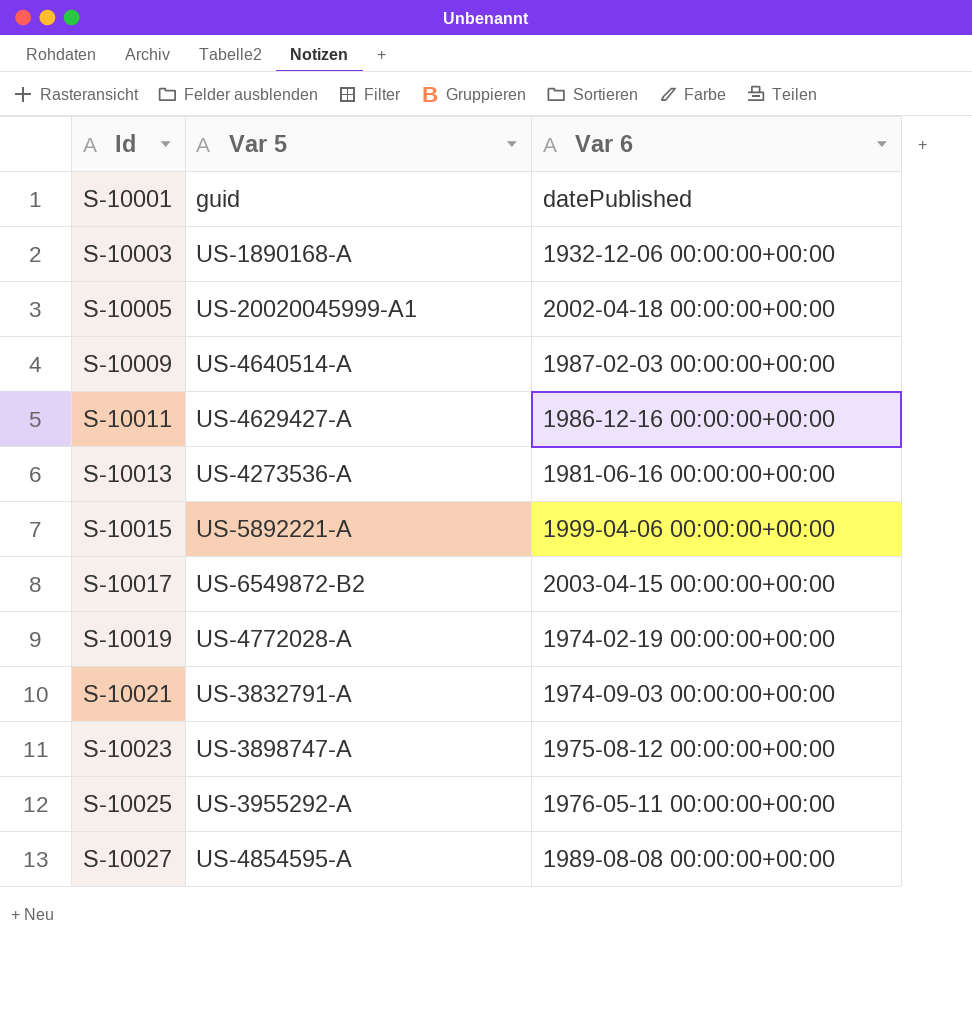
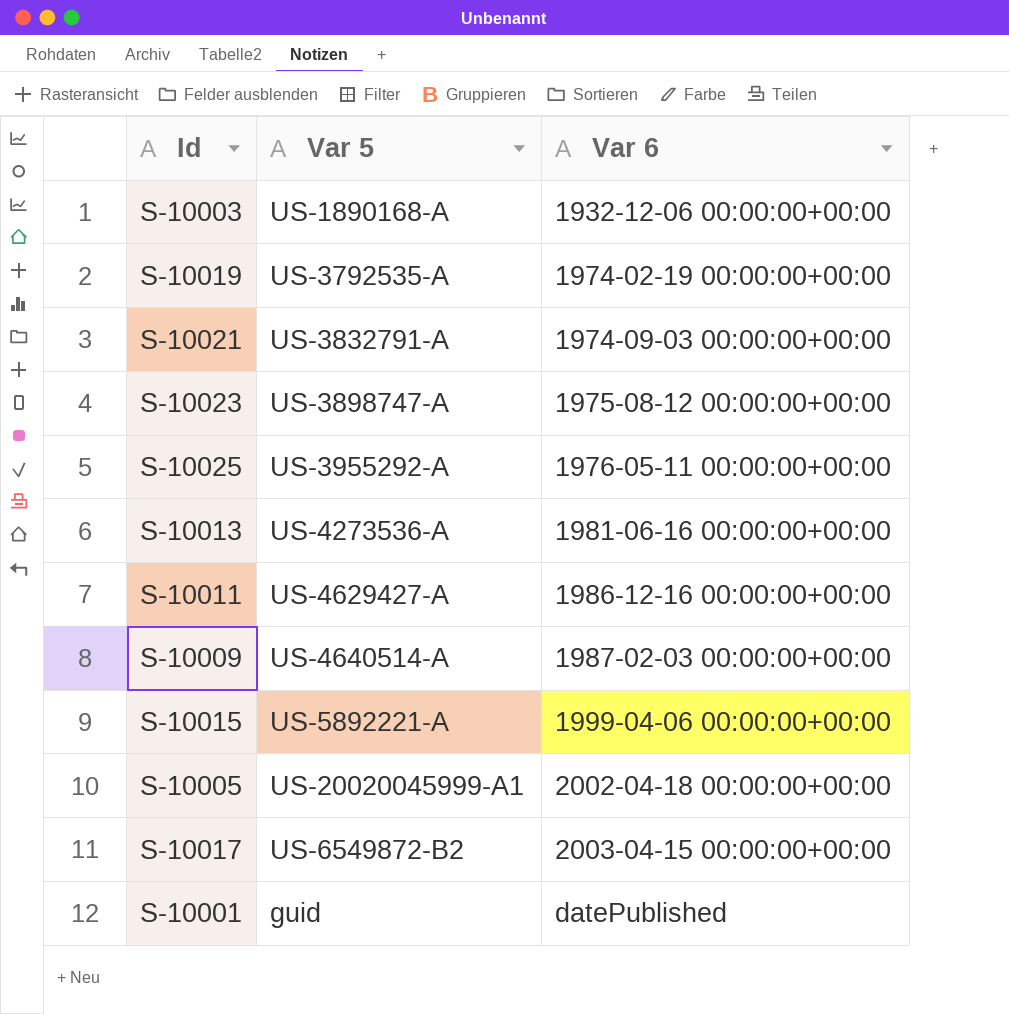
row order: Id ascending -> Var 6 ascending
row S-10027: US-4854595-A | 1989-08-08 00:00:00+00:00 -> none
S-10019 | Var 5: US-4772028-A -> US-3792535-A

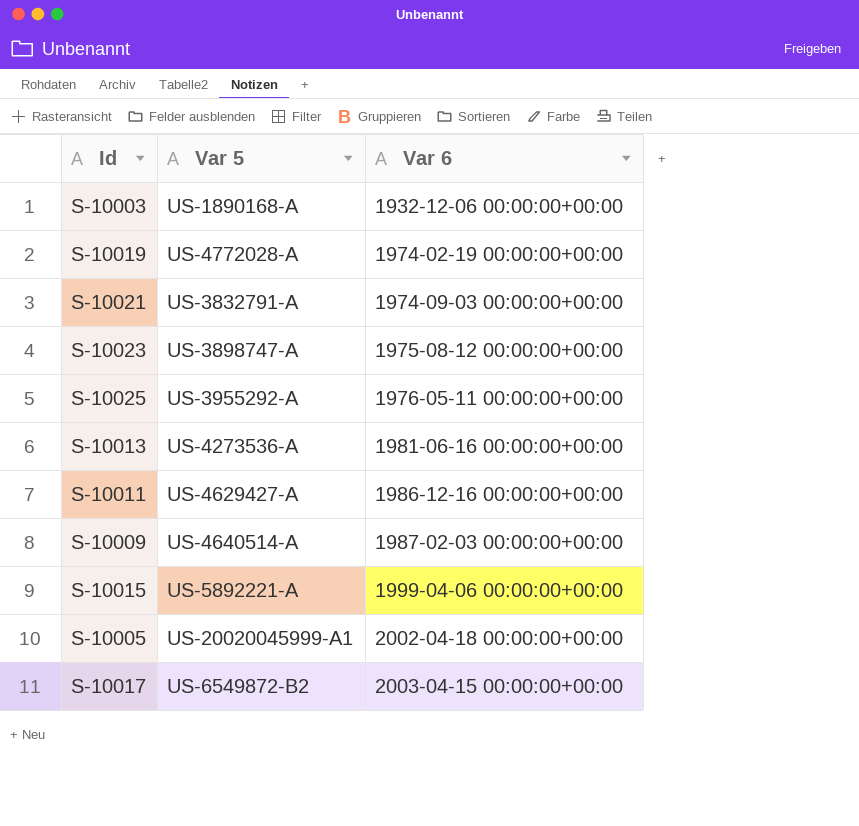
row S-10001: guid | datePublished -> none
S-10019 | Var 5: US-3792535-A -> US-4772028-A

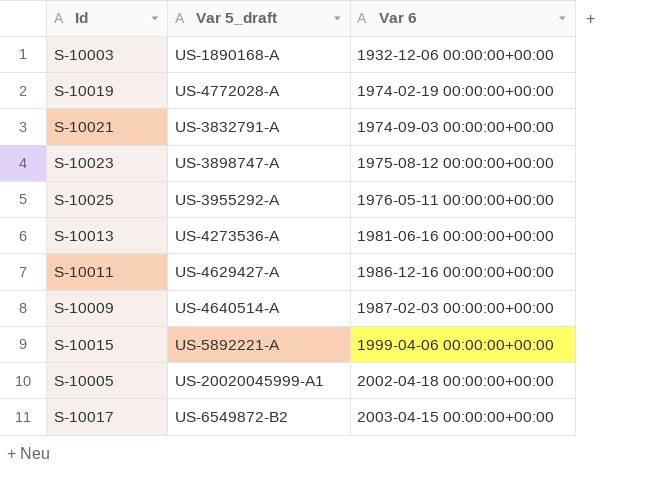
column name: Var 5 -> Var 5_draft

